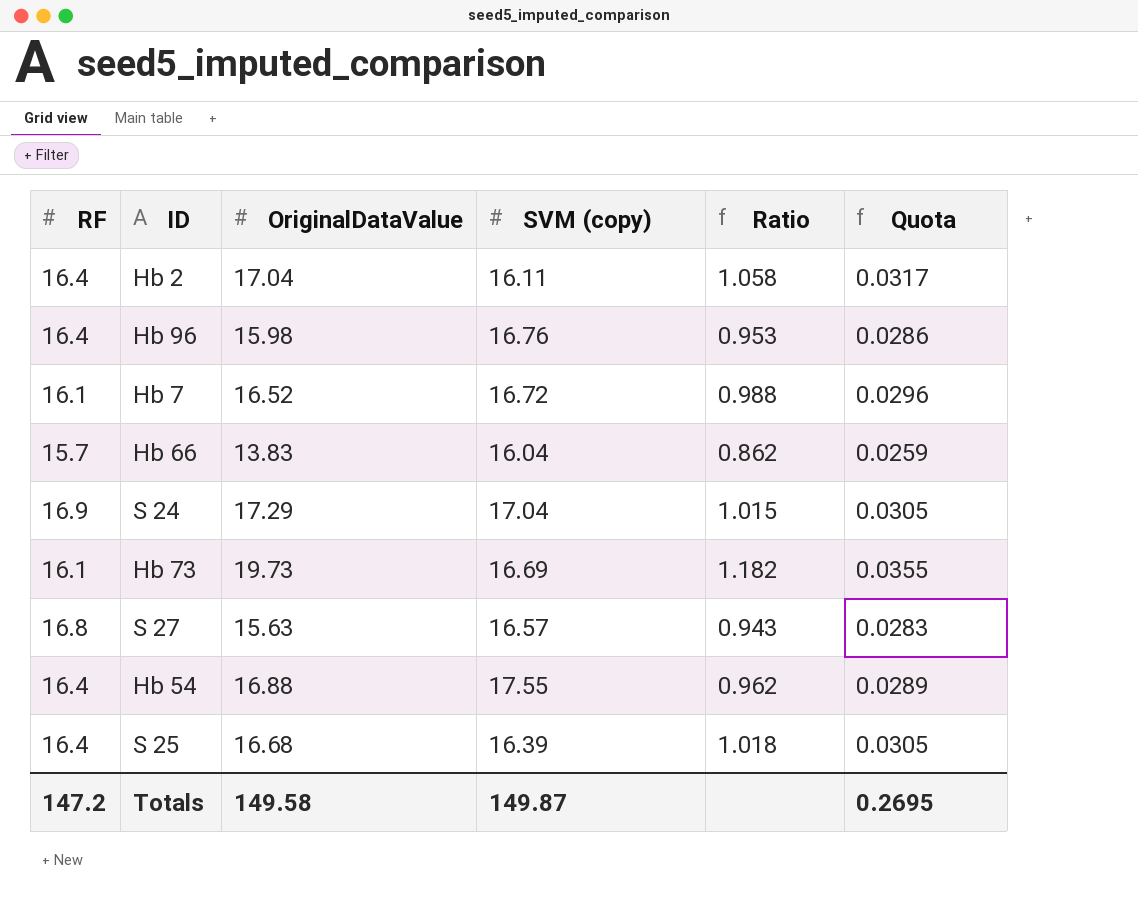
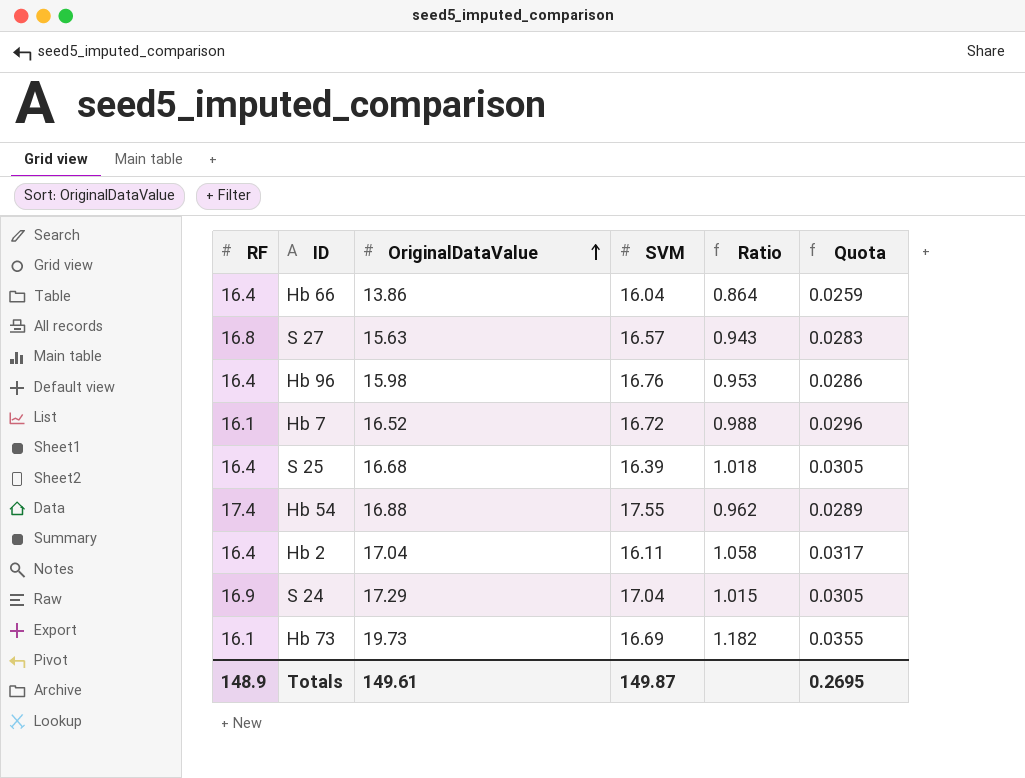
row order: none -> OriginalDataValue ascending
column name: SVM (copy) -> SVM
Hb 66 | RF: 15.7 -> 16.4
Hb 66 | OriginalDataValue: 13.83 -> 13.86
Hb 66 | Ratio: 0.862 -> 0.864
Hb 54 | RF: 16.4 -> 17.4
Totals | RF: 147.2 -> 148.9
Totals | OriginalDataValue: 149.58 -> 149.61

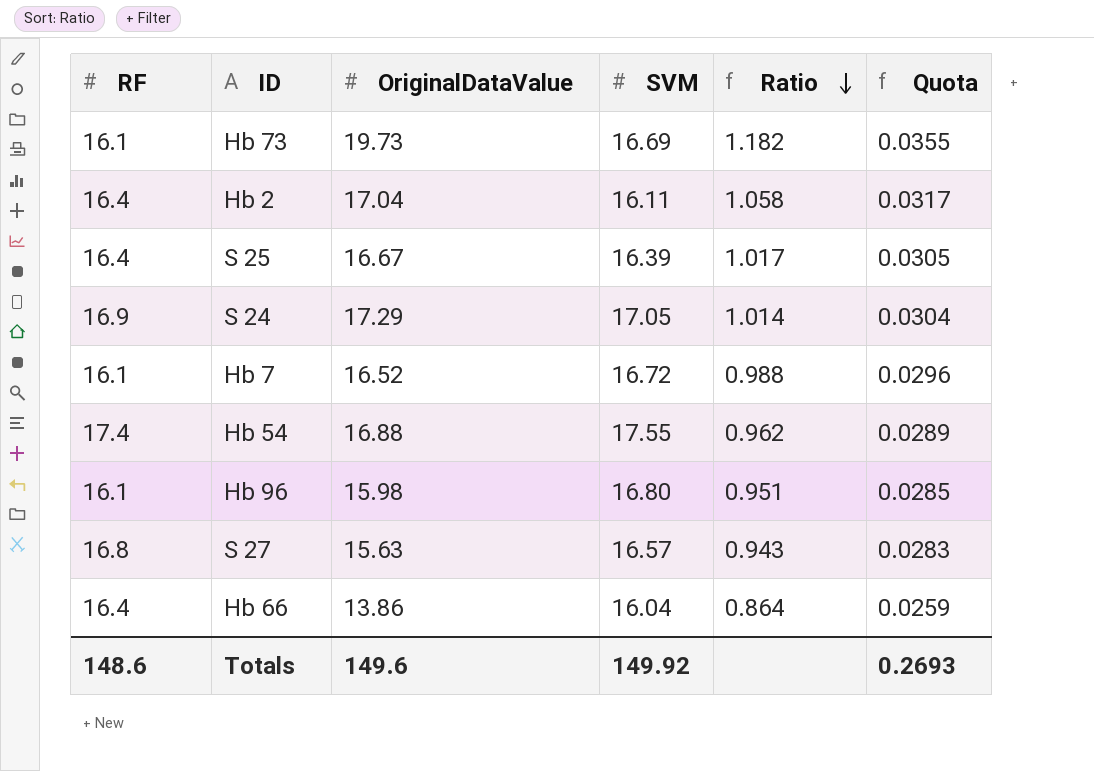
row order: OriginalDataValue ascending -> Ratio descending
S 25 | OriginalDataValue: 16.68 -> 16.67
S 25 | Ratio: 1.018 -> 1.017
S 24 | SVM: 17.04 -> 17.05
S 24 | Ratio: 1.015 -> 1.014
S 24 | Quota: 0.0305 -> 0.0304
Hb 96 | RF: 16.4 -> 16.1
Hb 96 | SVM: 16.76 -> 16.80
Hb 96 | Ratio: 0.953 -> 0.951
Hb 96 | Quota: 0.0286 -> 0.0285
Totals | RF: 148.9 -> 148.6
Totals | OriginalDataValue: 149.61 -> 149.6
Totals | SVM: 149.87 -> 149.92
Totals | Quota: 0.2695 -> 0.2693

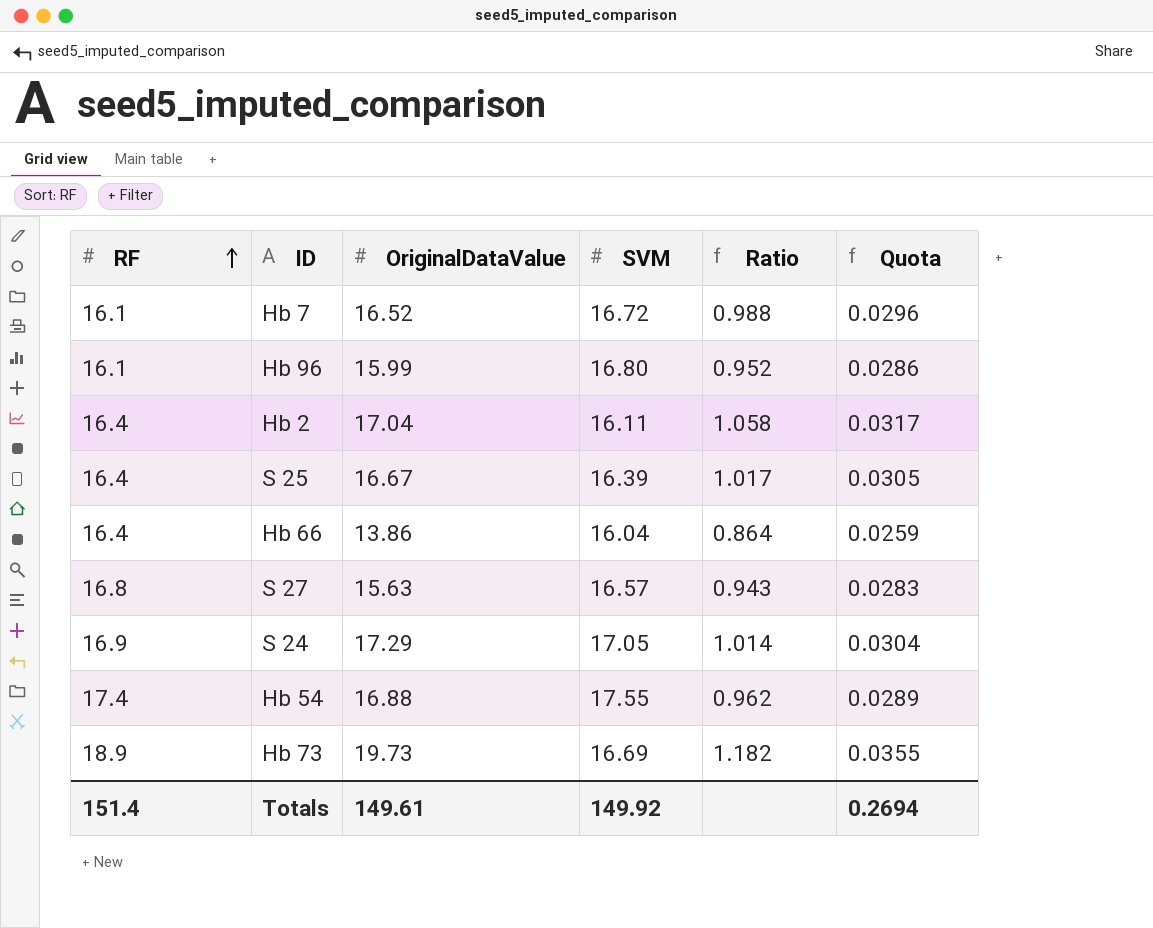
row order: Ratio descending -> RF ascending
Hb 96 | OriginalDataValue: 15.98 -> 15.99
Hb 96 | Ratio: 0.951 -> 0.952
Hb 96 | Quota: 0.0285 -> 0.0286
Hb 73 | RF: 16.1 -> 18.9
Totals | RF: 148.6 -> 151.4
Totals | OriginalDataValue: 149.6 -> 149.61
Totals | Quota: 0.2693 -> 0.2694

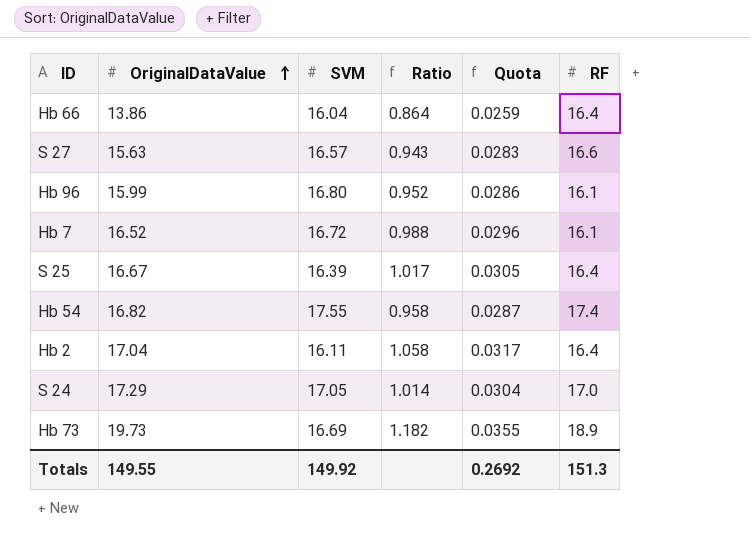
row order: RF ascending -> OriginalDataValue ascending
column RF | position: 1 -> 6
S 27 | RF: 16.8 -> 16.6
Hb 54 | OriginalDataValue: 16.88 -> 16.82
Hb 54 | Ratio: 0.962 -> 0.958
Hb 54 | Quota: 0.0289 -> 0.0287
S 24 | RF: 16.9 -> 17.0
Totals | OriginalDataValue: 149.61 -> 149.55
Totals | Quota: 0.2694 -> 0.2692
Totals | RF: 151.4 -> 151.3

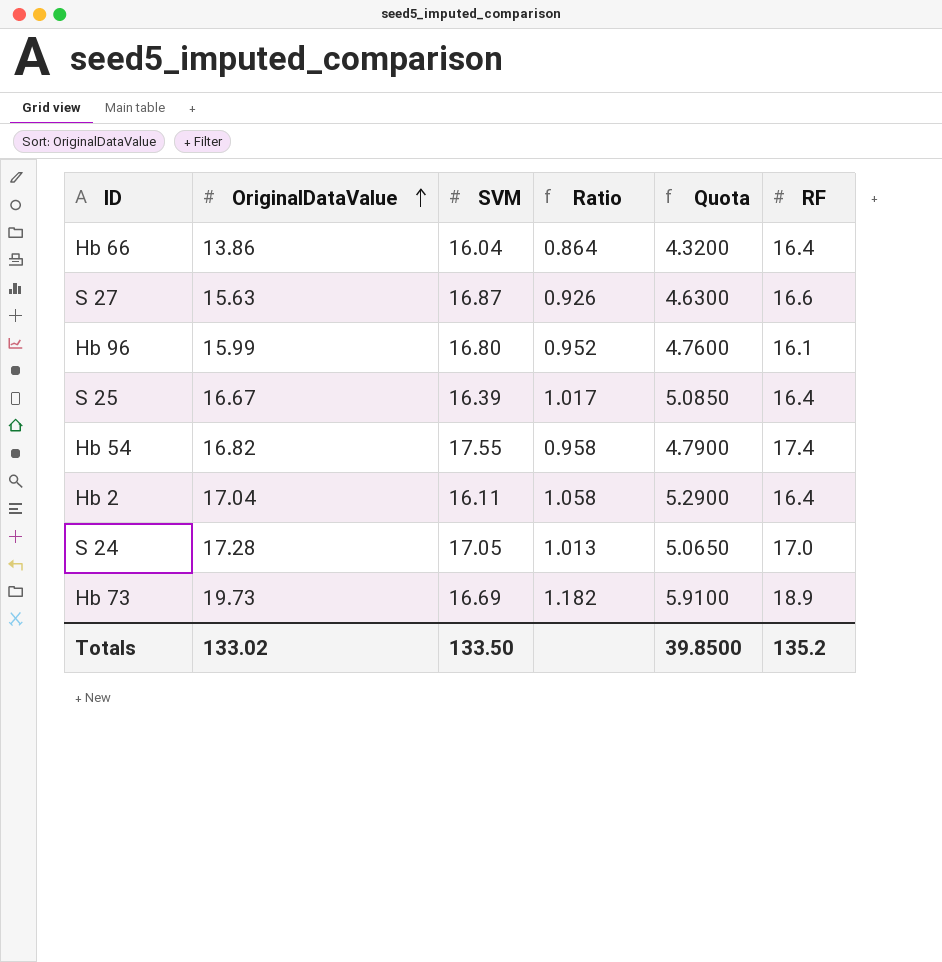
column Quota | formula: [Ratio] * 0.03 -> [Ratio] * 5
row Hb 7: 16.52 | 16.72 | 0.988 | 0.0296 | 16.1 -> none
S 27 | SVM: 16.57 -> 16.87
S 27 | Ratio: 0.943 -> 0.926
S 24 | OriginalDataValue: 17.29 -> 17.28
S 24 | Ratio: 1.014 -> 1.013
Totals | OriginalDataValue: 149.55 -> 133.02
Totals | SVM: 149.92 -> 133.50
Totals | Quota: 0.2692 -> 39.8500
Totals | RF: 151.3 -> 135.2

